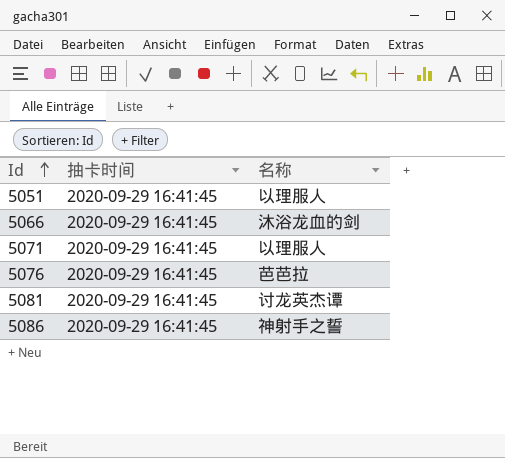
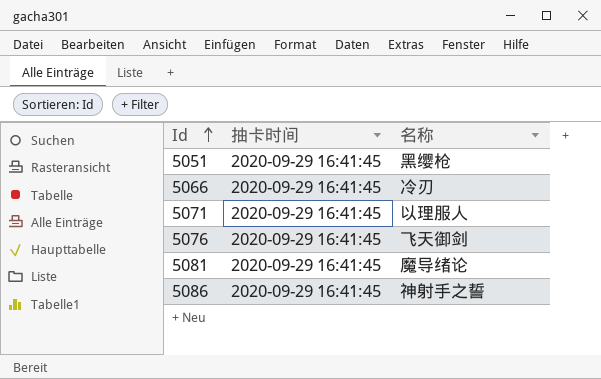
5051 | 名称: 以理服人 -> 黑缨枪
5066 | 名称: 沐浴龙血的剑 -> 冷刃
5076 | 名称: 芭芭拉 -> 飞天御剑
5081 | 名称: 讨龙英杰谭 -> 魔导绪论

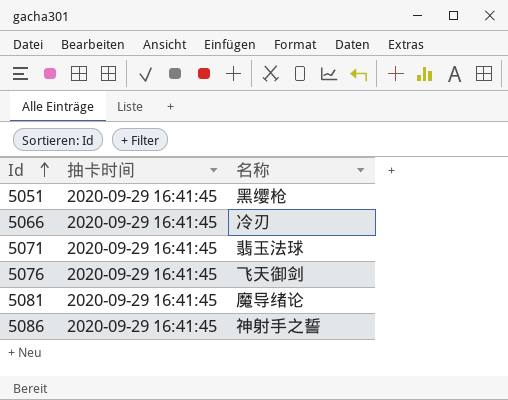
5071 | 名称: 以理服人 -> 翡玉法球

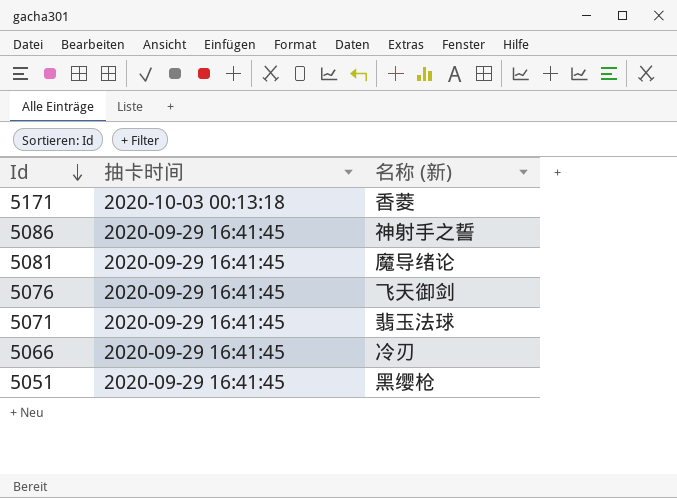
row order: Id ascending -> Id descending
column name: 名称 -> 名称 (新)
row 5171: none -> 2020-10-03 00:13:18 | 香菱

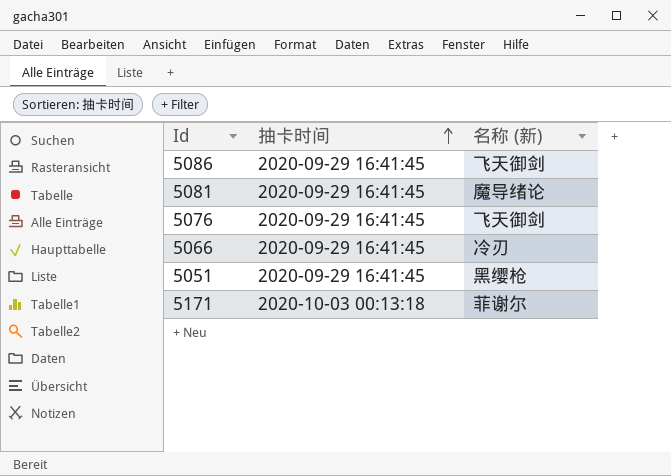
row order: Id descending -> 抽卡时间 ascending
row 5071: 2020-09-29 16:41:45 | 翡玉法球 -> none
5086 | 名称 (新): 神射手之誓 -> 飞天御剑
5171 | 名称 (新): 香菱 -> 菲谢尔

